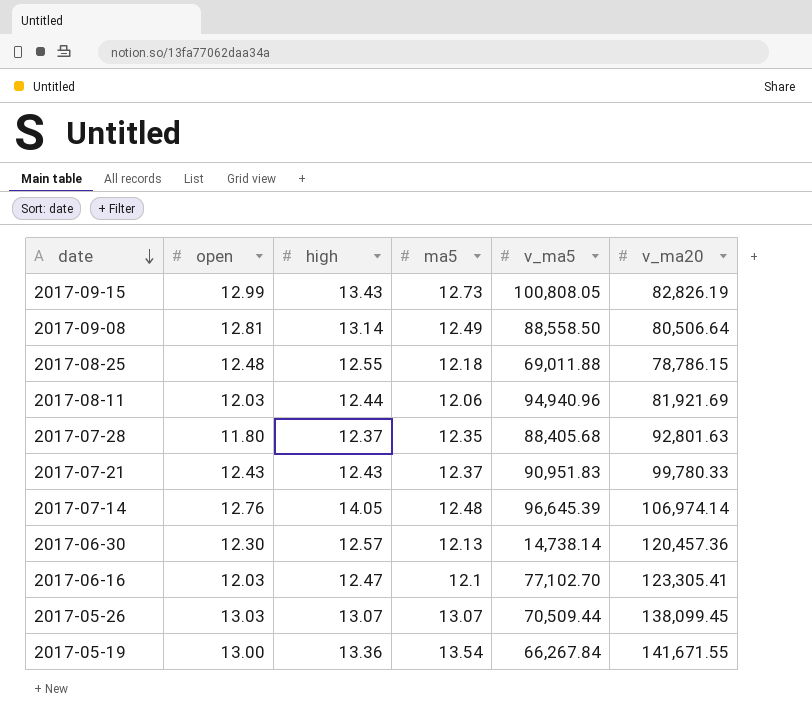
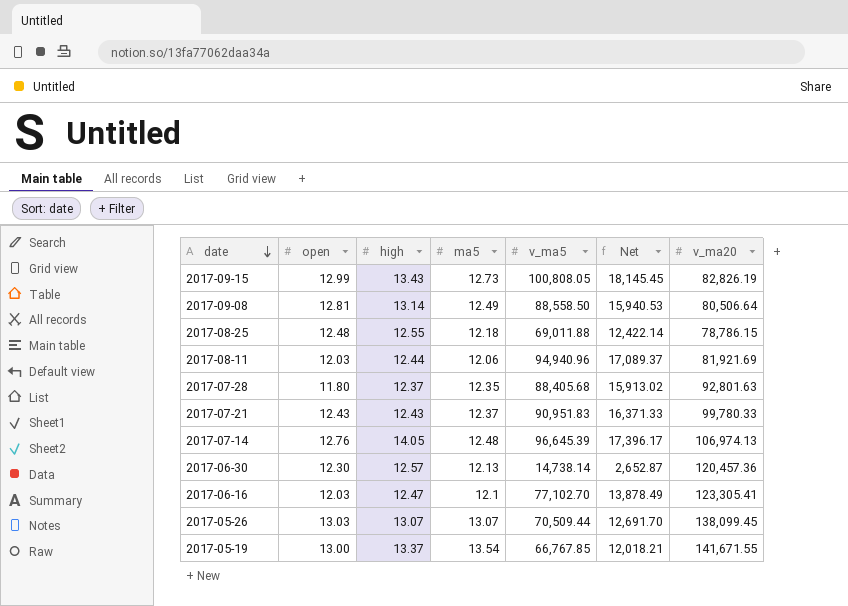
column Net | formula: none -> [v_ma5] * 0.18
2017-07-14 | v_ma20: 106,974.14 -> 106,974.13
2017-05-19 | high: 13.36 -> 13.37
2017-05-19 | v_ma5: 66,267.84 -> 66,767.85

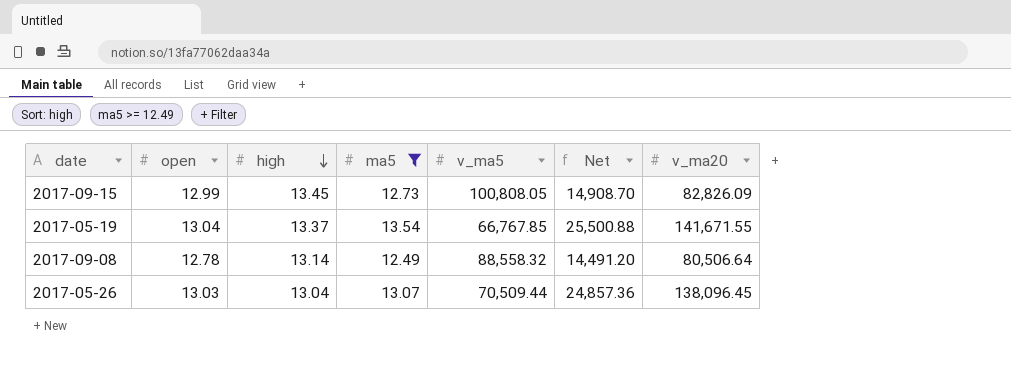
filter: none -> ma5 >= 12.49
row order: date descending -> high descending
column Net | formula: [v_ma5] * 0.18 -> [v_ma20] * 0.18
2017-09-15 | high: 13.43 -> 13.45
2017-09-15 | v_ma20: 82,826.19 -> 82,826.09
2017-05-19 | open: 13.00 -> 13.04
2017-09-08 | open: 12.81 -> 12.78
2017-09-08 | v_ma5: 88,558.50 -> 88,558.32
2017-05-26 | high: 13.07 -> 13.04
2017-05-26 | v_ma20: 138,099.45 -> 138,096.45

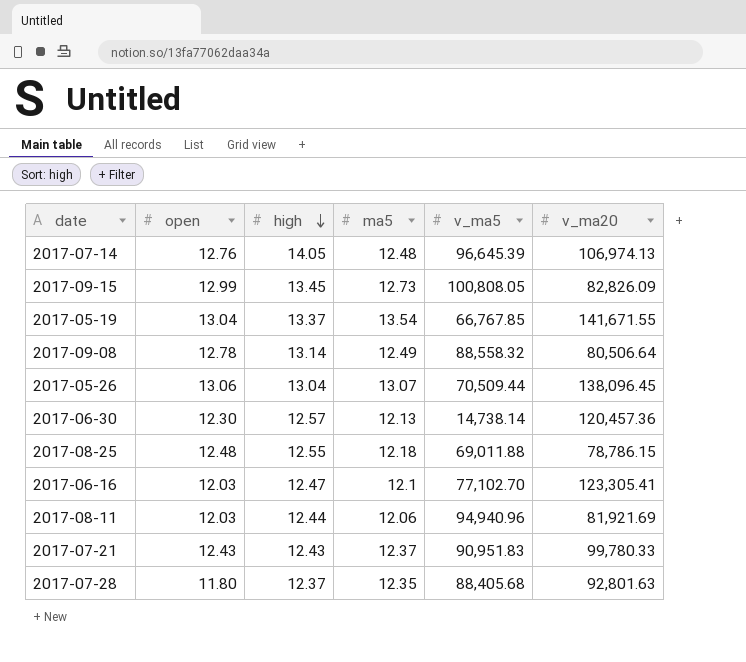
filter: ma5 >= 12.49 -> none
column Net | formula: [v_ma20] * 0.18 -> none
2017-05-26 | open: 13.03 -> 13.06

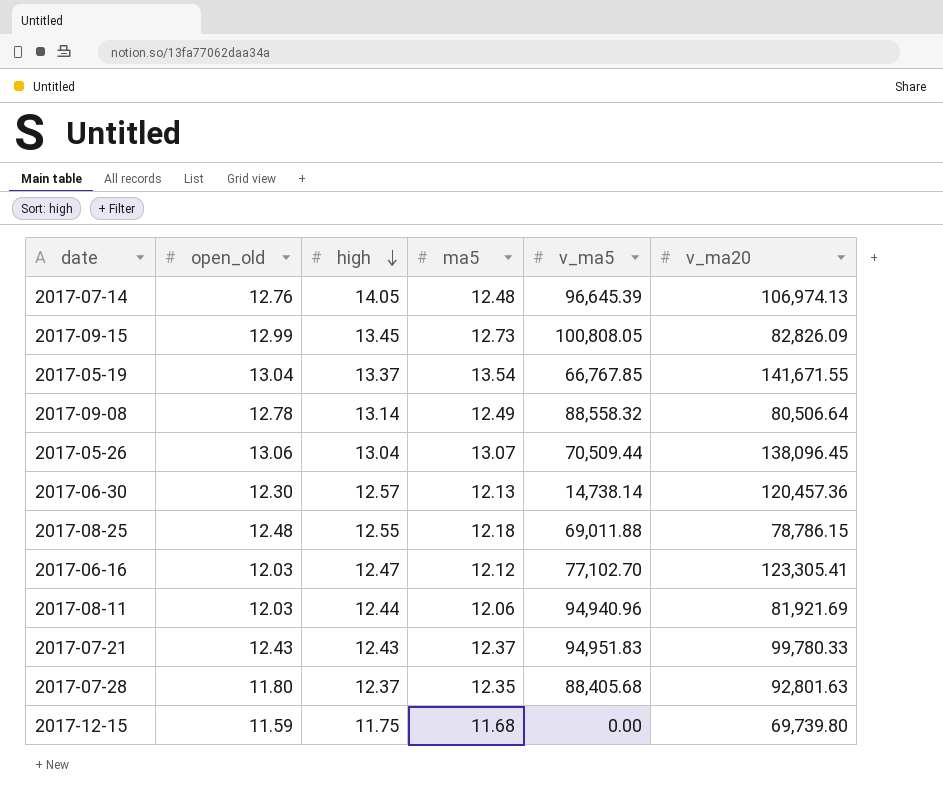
column name: open -> open_old
2017-06-16 | ma5: 12.1 -> 12.12
2017-07-21 | v_ma5: 90,951.83 -> 94,951.83
row 2017-12-15: none -> 11.59 | 11.75 | 11.68 | 0.00 | 69,739.80

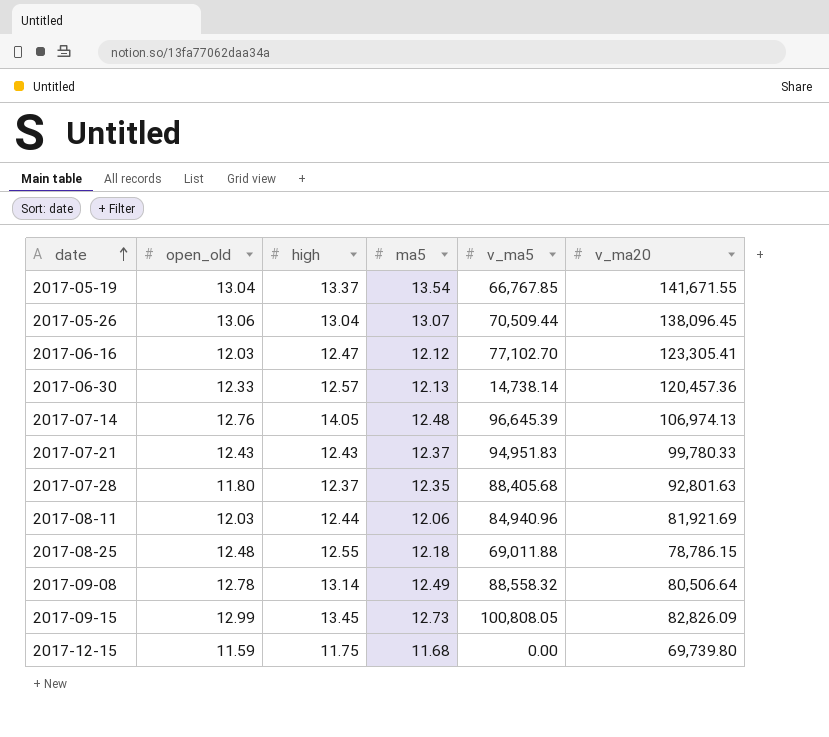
row order: high descending -> date ascending
2017-06-30 | open_old: 12.30 -> 12.33
2017-08-11 | v_ma5: 94,940.96 -> 84,940.96

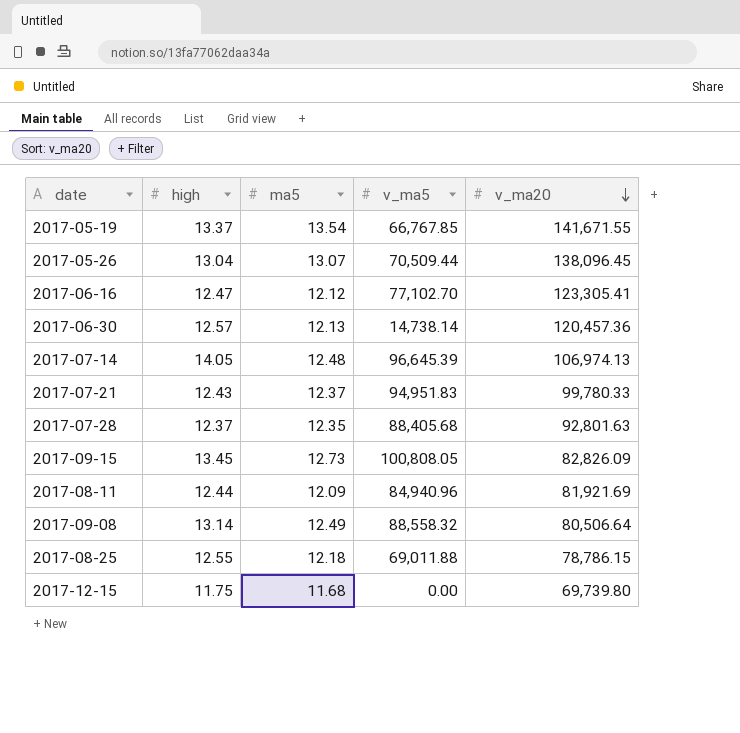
row order: date ascending -> v_ma20 descending
column open_old | position: 2 -> none
2017-08-11 | ma5: 12.06 -> 12.09

